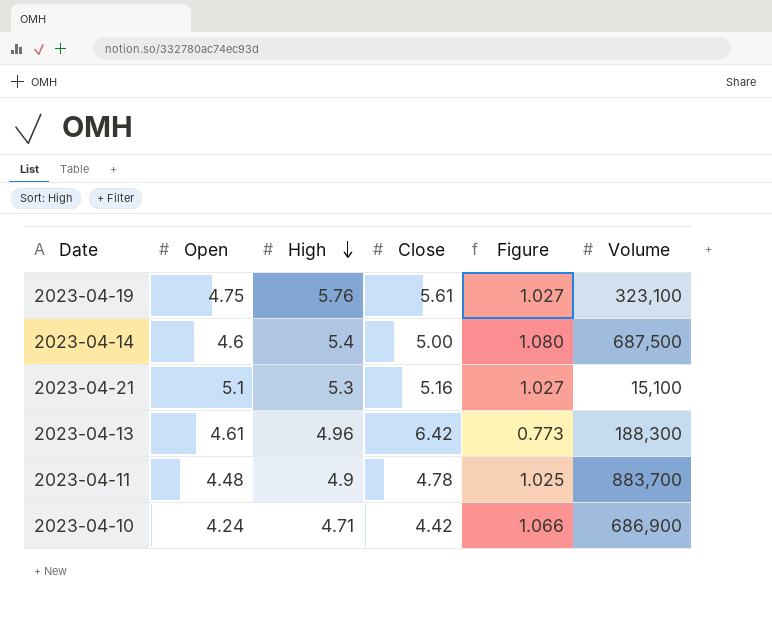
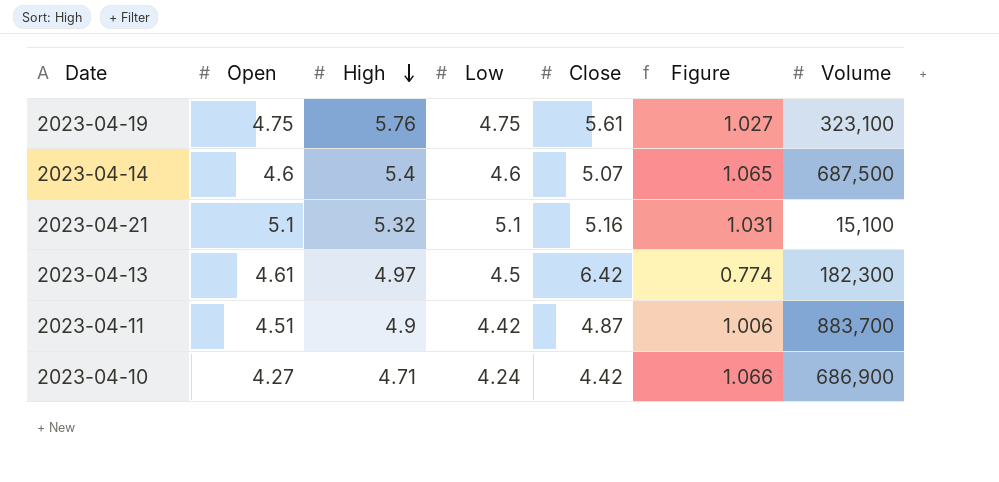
column Low | position: none -> 4
2023-04-14 | Close: 5.00 -> 5.07
2023-04-14 | Figure: 1.080 -> 1.065
2023-04-21 | High: 5.3 -> 5.32
2023-04-21 | Figure: 1.027 -> 1.031
2023-04-13 | High: 4.96 -> 4.97
2023-04-13 | Figure: 0.773 -> 0.774
2023-04-13 | Volume: 188,300 -> 182,300
2023-04-11 | Open: 4.48 -> 4.51
2023-04-11 | Close: 4.78 -> 4.87
2023-04-11 | Figure: 1.025 -> 1.006
2023-04-10 | Open: 4.24 -> 4.27

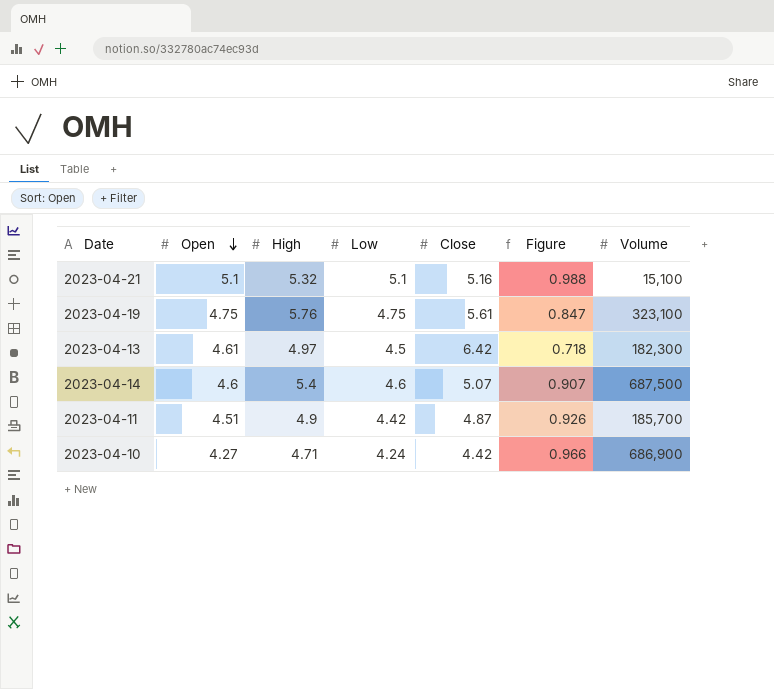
row order: High descending -> Open descending
column Figure | formula: [High] / [Close] -> [Open] / [Close]
2023-04-11 | Volume: 883,700 -> 185,700

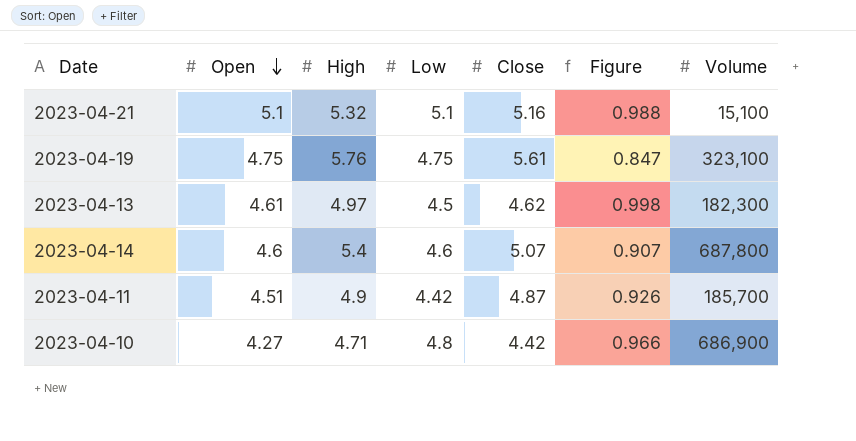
2023-04-13 | Close: 6.42 -> 4.62
2023-04-13 | Figure: 0.718 -> 0.998
2023-04-14 | Volume: 687,500 -> 687,800
2023-04-10 | Low: 4.24 -> 4.8

